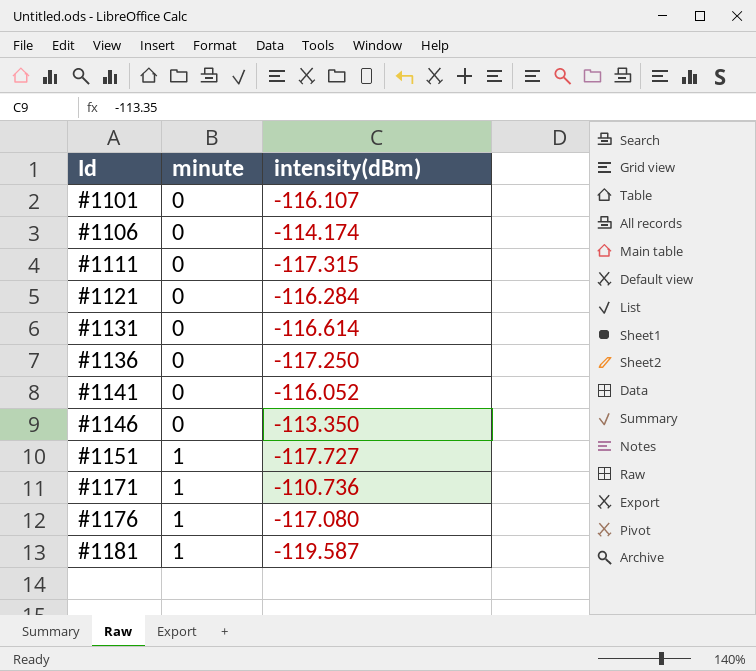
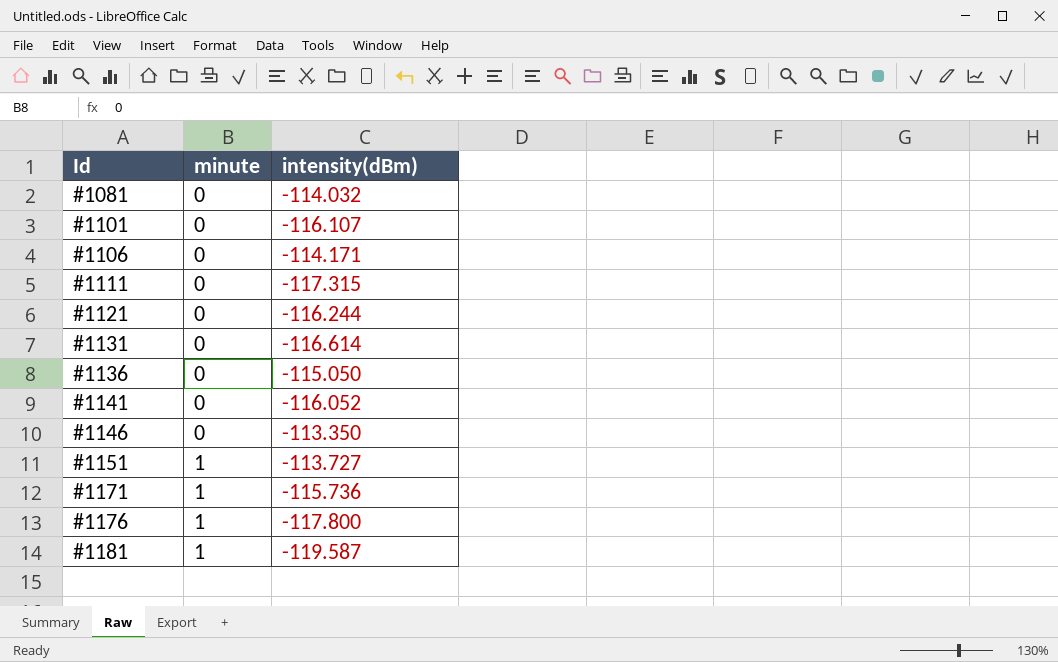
row #1081: none -> 0 | -114.032
#1106 | intensity(dBm): -114.174 -> -114.171
#1121 | intensity(dBm): -116.284 -> -116.244
#1136 | intensity(dBm): -117.250 -> -115.050
#1151 | intensity(dBm): -117.727 -> -113.727
#1171 | intensity(dBm): -110.736 -> -115.736
#1176 | intensity(dBm): -117.080 -> -117.800

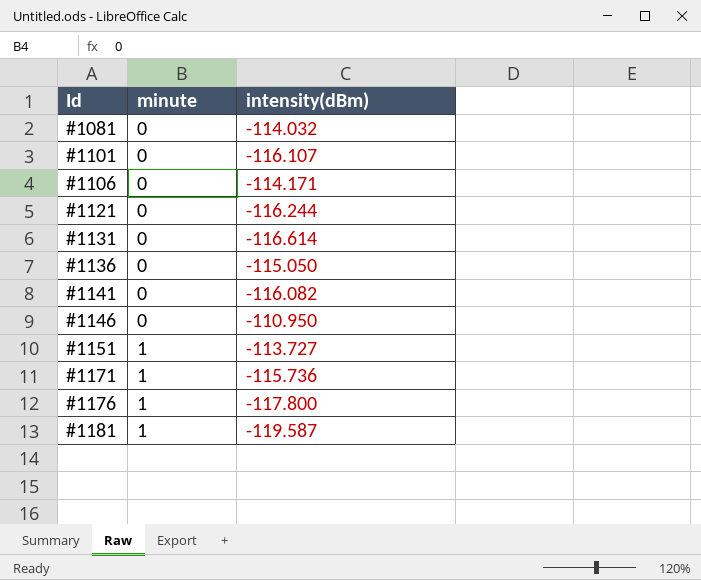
row #1111: 0 | -117.315 -> none
#1141 | intensity(dBm): -116.052 -> -116.082
#1146 | intensity(dBm): -113.350 -> -110.950

